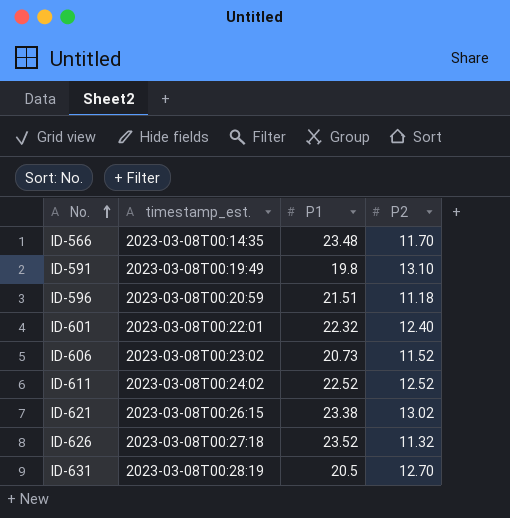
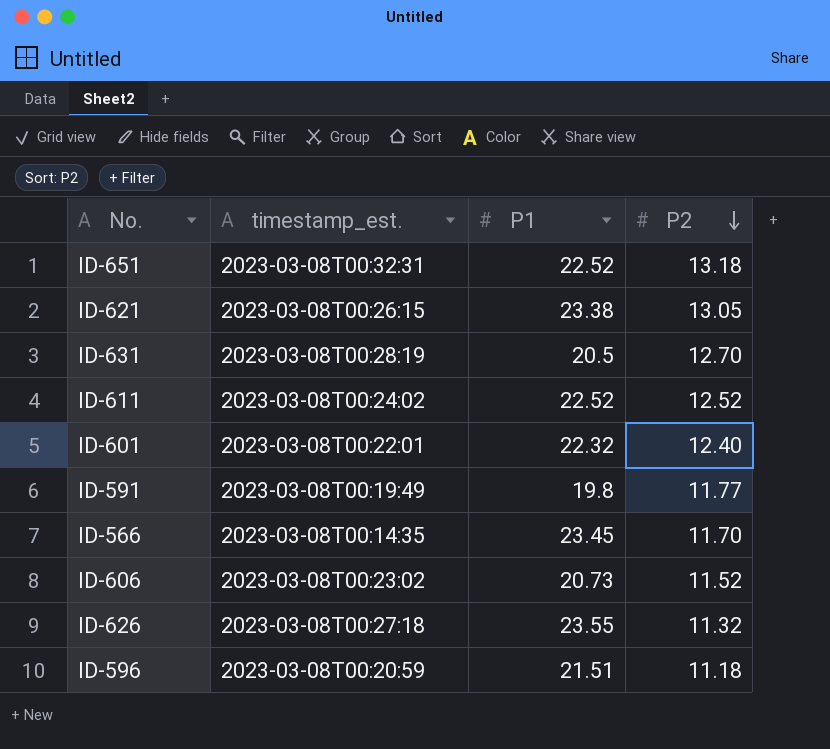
row order: No. ascending -> P2 descending
row ID-651: none -> 2023-03-08T00:32:31 | 22.52 | 13.18
ID-621 | P2: 13.02 -> 13.05
ID-591 | P2: 13.10 -> 11.77
ID-566 | P1: 23.48 -> 23.45
ID-626 | P1: 23.52 -> 23.55

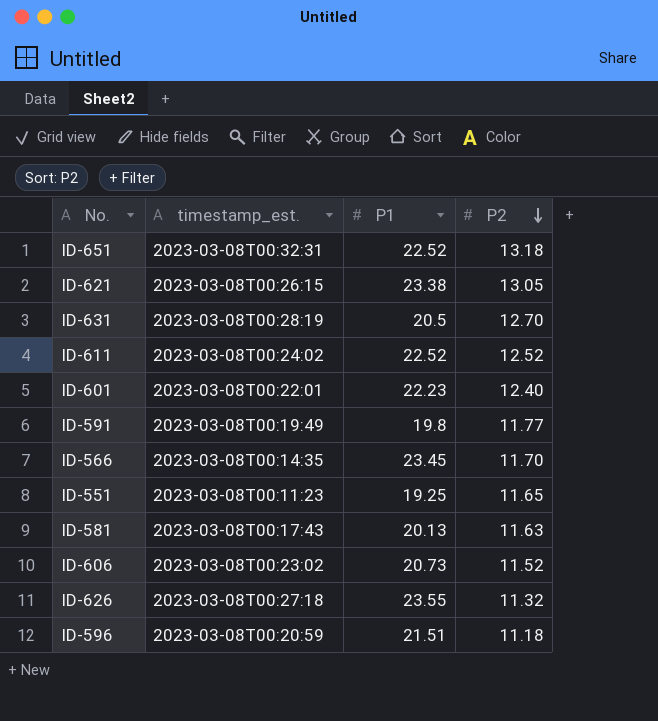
ID-601 | P1: 22.32 -> 22.23
row ID-551: none -> 2023-03-08T00:11:23 | 19.25 | 11.65
row ID-581: none -> 2023-03-08T00:17:43 | 20.13 | 11.63

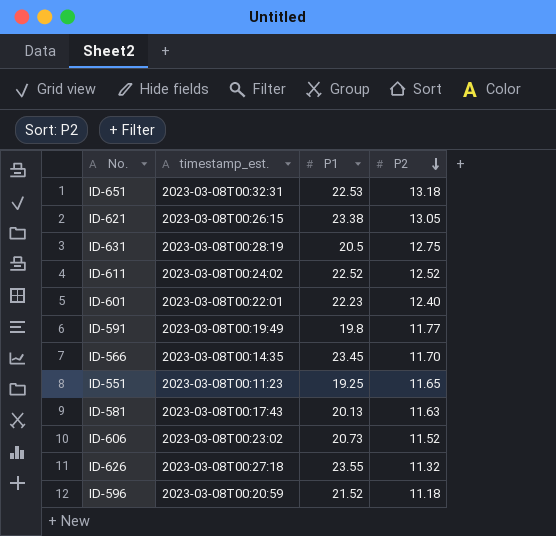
ID-651 | P1: 22.52 -> 22.53
ID-631 | P2: 12.70 -> 12.75
ID-596 | P1: 21.51 -> 21.52

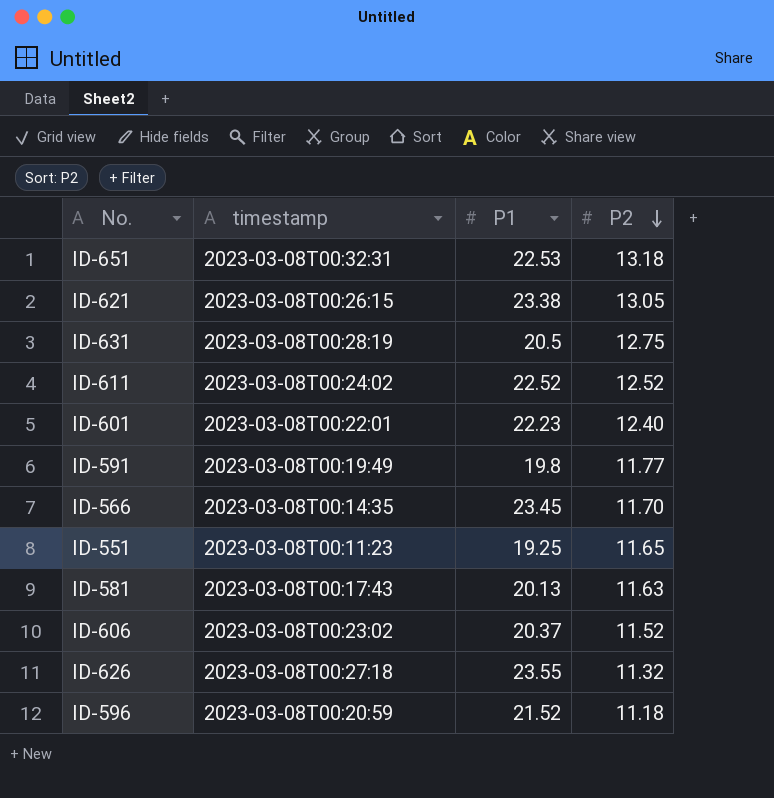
column name: timestamp_est. -> timestamp
ID-606 | P1: 20.73 -> 20.37

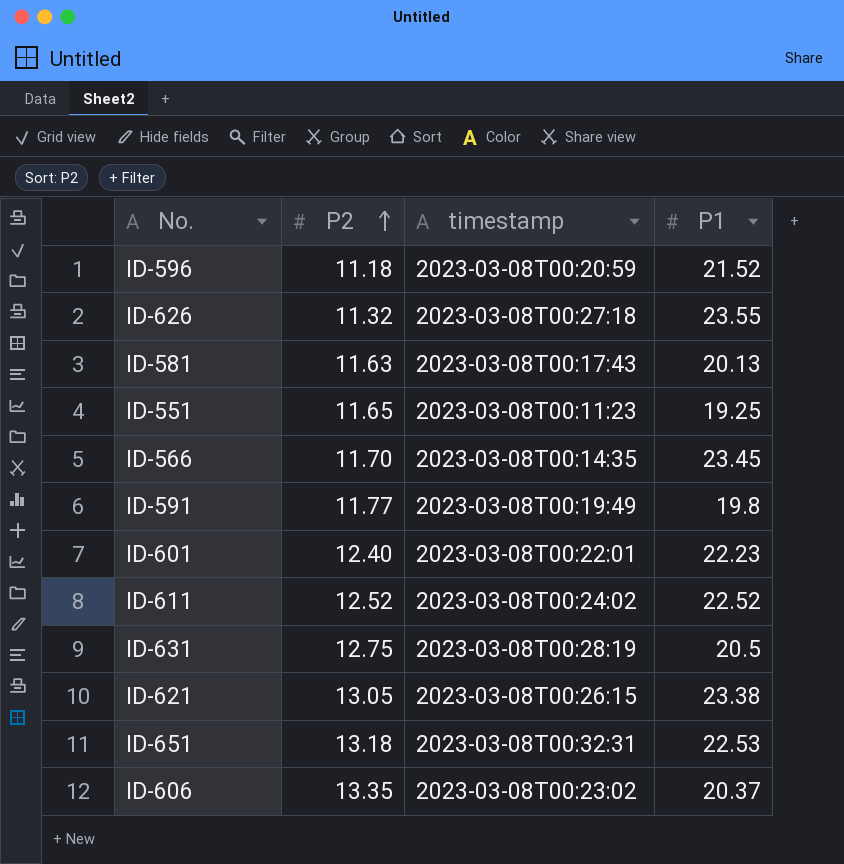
row order: P2 descending -> P2 ascending
column P2 | position: 4 -> 2
ID-606 | P2: 11.52 -> 13.35

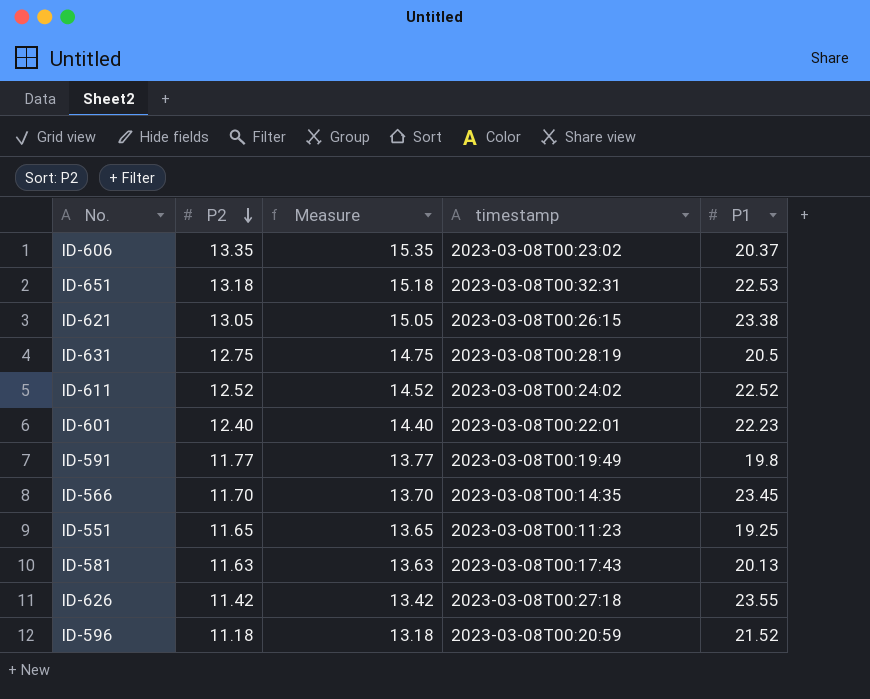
row order: P2 ascending -> P2 descending
column Measure | formula: none -> [P2] + 2
ID-626 | P2: 11.32 -> 11.42

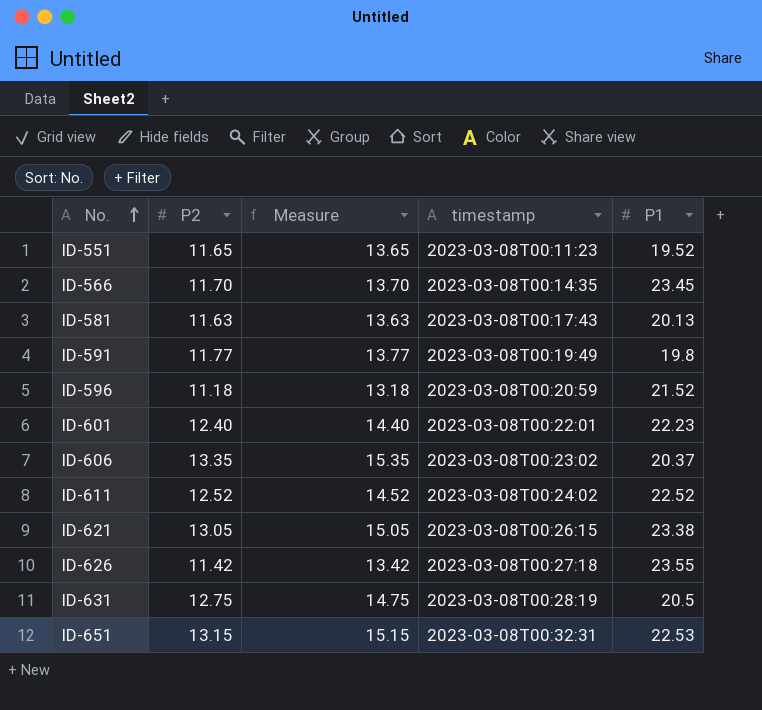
row order: P2 descending -> No. ascending
ID-551 | P1: 19.25 -> 19.52
ID-651 | P2: 13.18 -> 13.15
ID-651 | Measure: 15.18 -> 15.15

